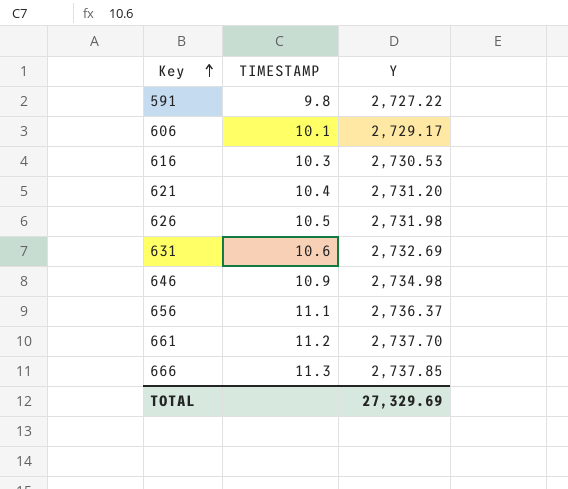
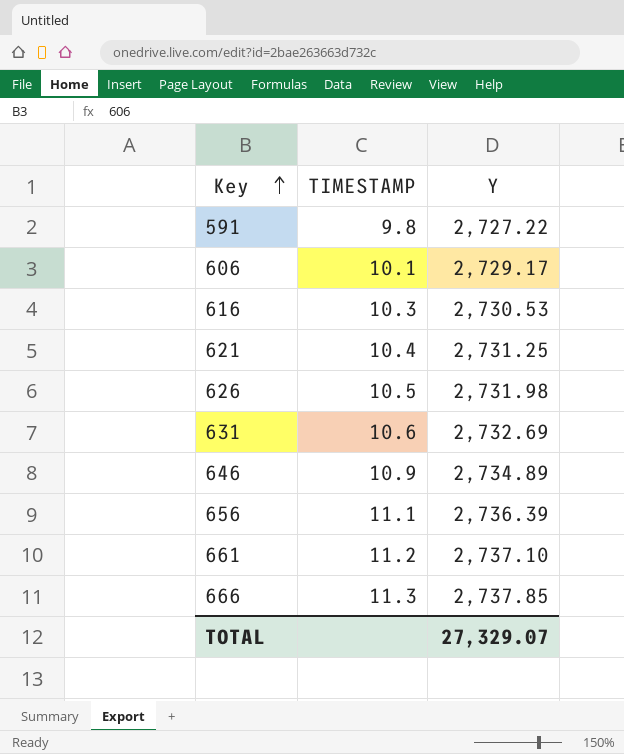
621 | Y: 2,731.20 -> 2,731.25
646 | Y: 2,734.98 -> 2,734.89
656 | Y: 2,736.37 -> 2,736.39
661 | Y: 2,737.70 -> 2,737.10
TOTAL | Y: 27,329.69 -> 27,329.07

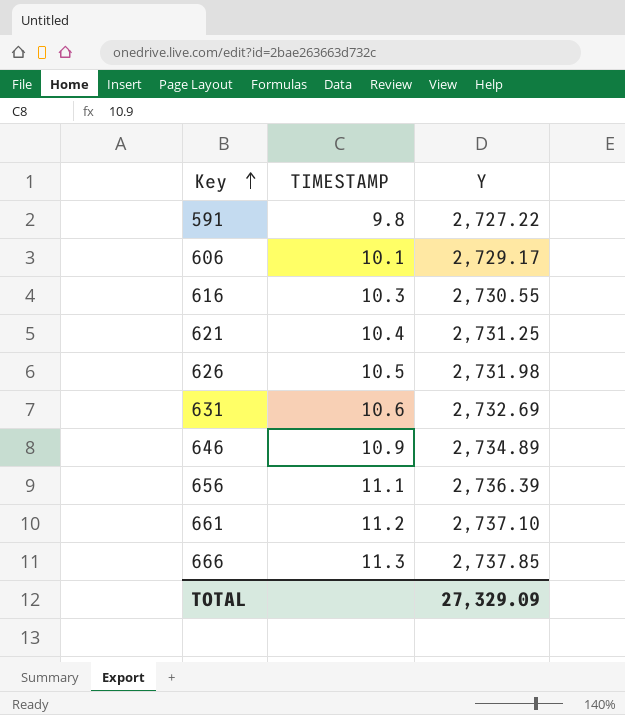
616 | Y: 2,730.53 -> 2,730.55
TOTAL | Y: 27,329.07 -> 27,329.09

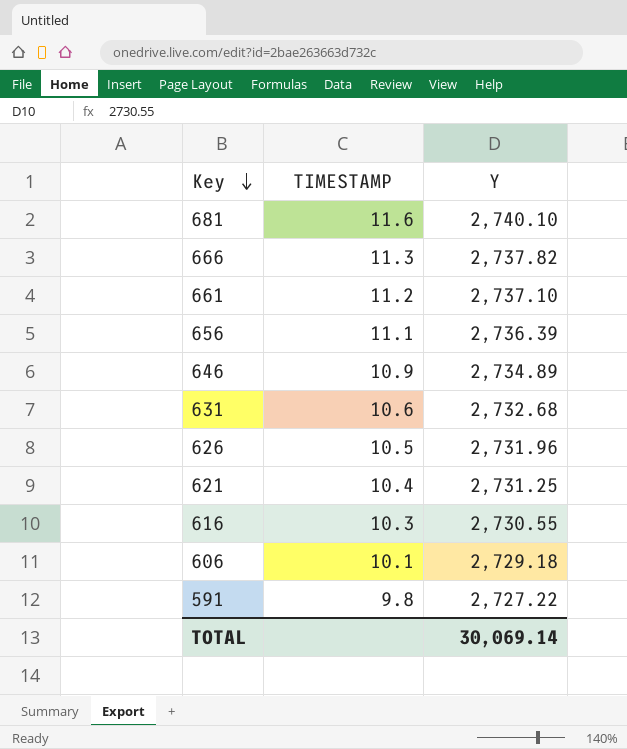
row order: Key ascending -> Key descending
row 681: none -> 11.6 | 2,740.10
666 | Y: 2,737.85 -> 2,737.82
631 | Y: 2,732.69 -> 2,732.68
626 | Y: 2,731.98 -> 2,731.96
606 | Y: 2,729.17 -> 2,729.18
TOTAL | Y: 27,329.09 -> 30,069.14

